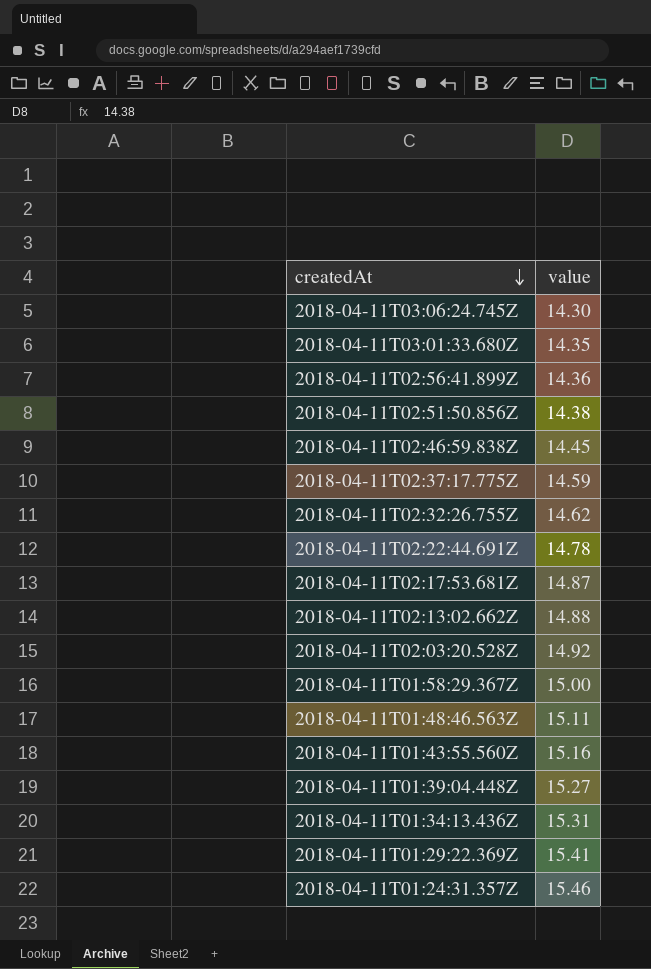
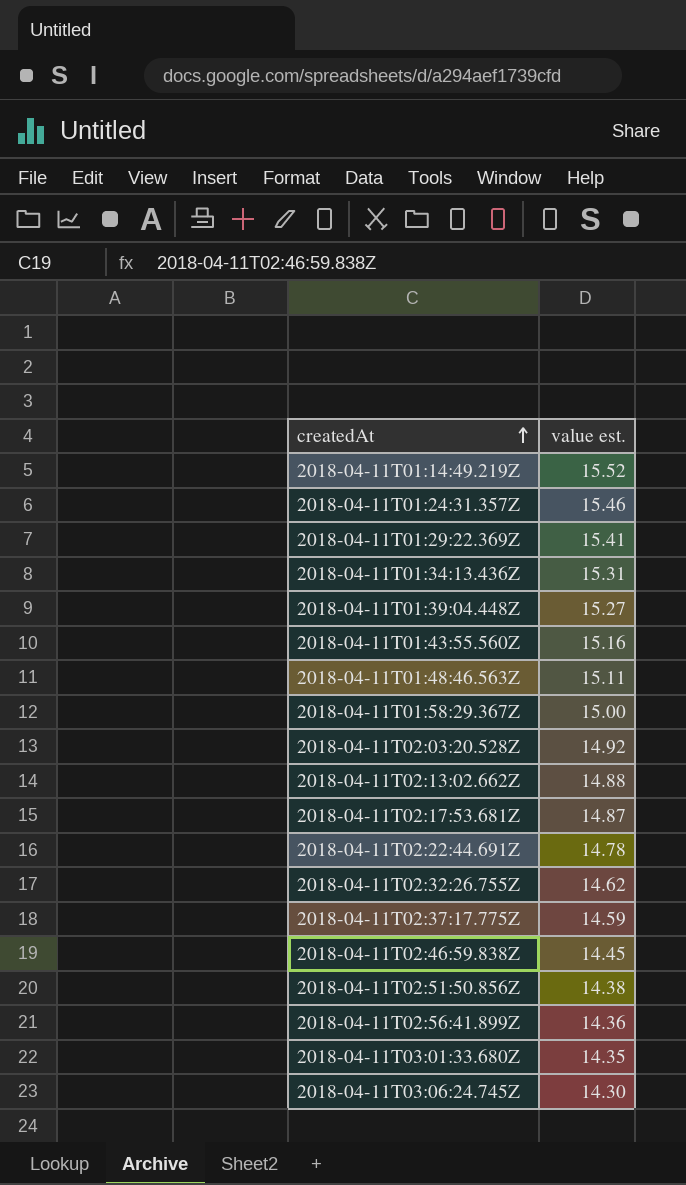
row order: createdAt descending -> createdAt ascending
column name: value -> value est.
row 2018-04-11T01:14:49.219Z: none -> 15.52

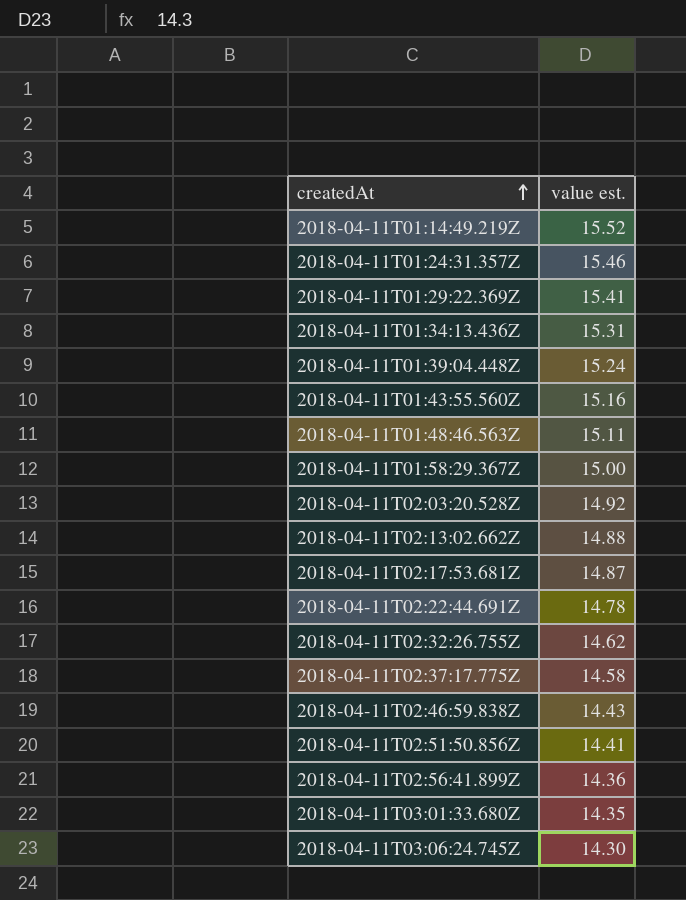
2018-04-11T01:39:04.448Z | value est.: 15.27 -> 15.24
2018-04-11T02:37:17.775Z | value est.: 14.59 -> 14.58
2018-04-11T02:46:59.838Z | value est.: 14.45 -> 14.43
2018-04-11T02:51:50.856Z | value est.: 14.38 -> 14.41

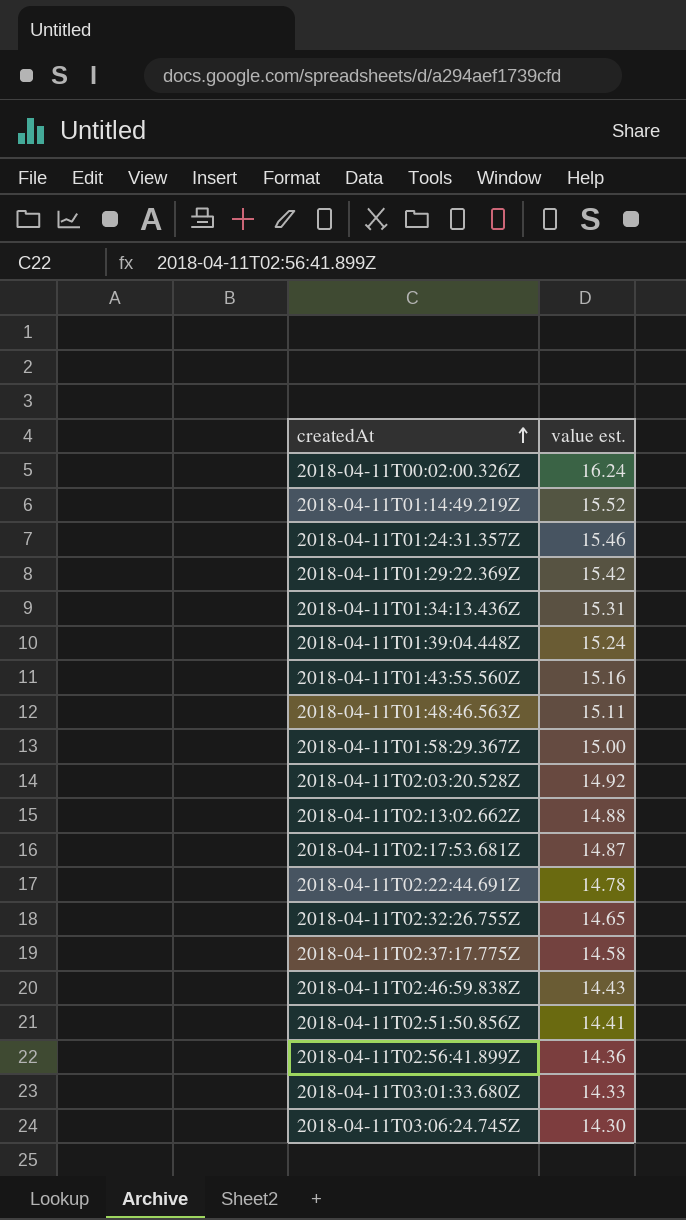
row 2018-04-11T00:02:00.326Z: none -> 16.24
2018-04-11T01:29:22.369Z | value est.: 15.41 -> 15.42
2018-04-11T02:32:26.755Z | value est.: 14.62 -> 14.65
2018-04-11T03:01:33.680Z | value est.: 14.35 -> 14.33

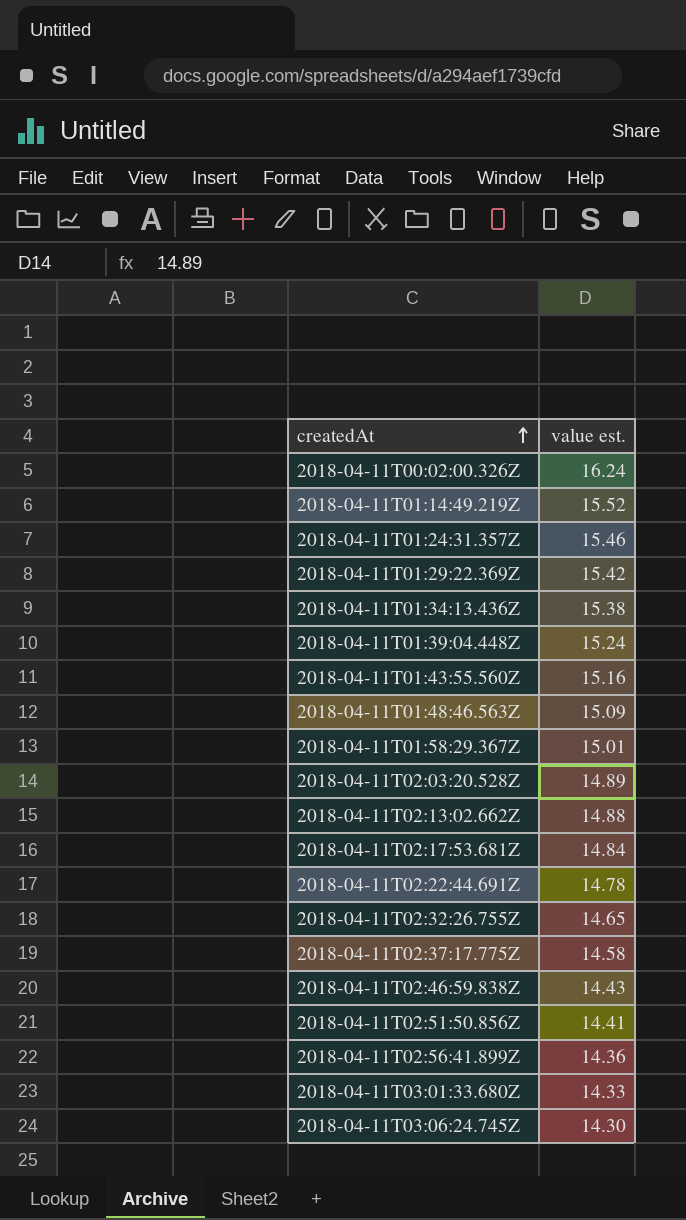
2018-04-11T01:34:13.436Z | value est.: 15.31 -> 15.38
2018-04-11T01:48:46.563Z | value est.: 15.11 -> 15.09
2018-04-11T01:58:29.367Z | value est.: 15.00 -> 15.01
2018-04-11T02:03:20.528Z | value est.: 14.92 -> 14.89
2018-04-11T02:17:53.681Z | value est.: 14.87 -> 14.84

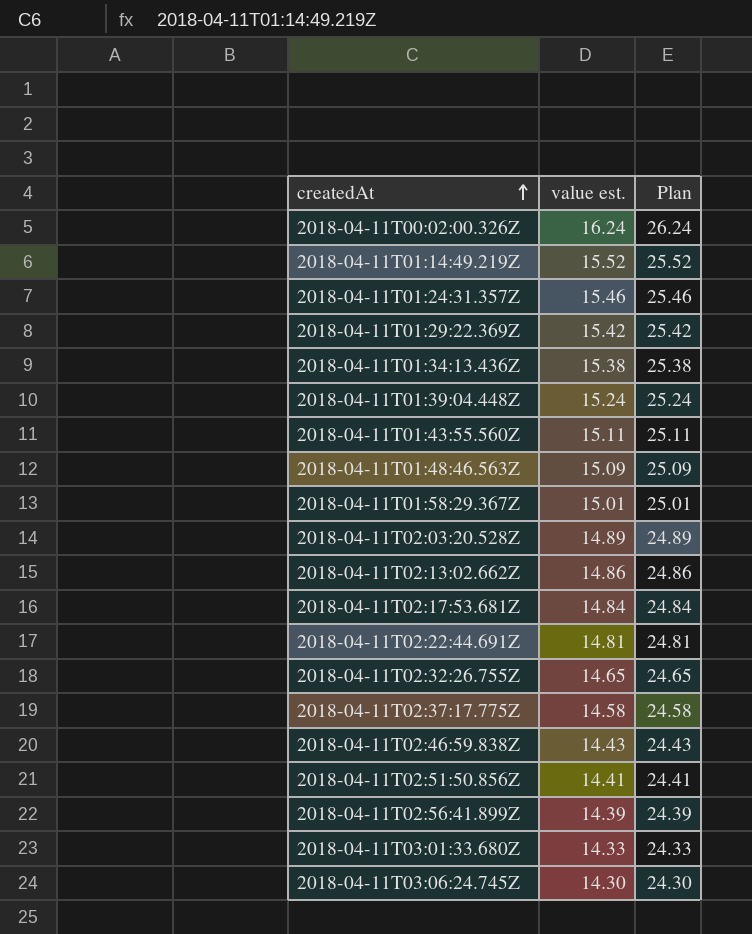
column Plan | formula: none -> [value est.] + 10
2018-04-11T01:43:55.560Z | value est.: 15.16 -> 15.11
2018-04-11T02:13:02.662Z | value est.: 14.88 -> 14.86
2018-04-11T02:22:44.691Z | value est.: 14.78 -> 14.81
2018-04-11T02:56:41.899Z | value est.: 14.36 -> 14.39

